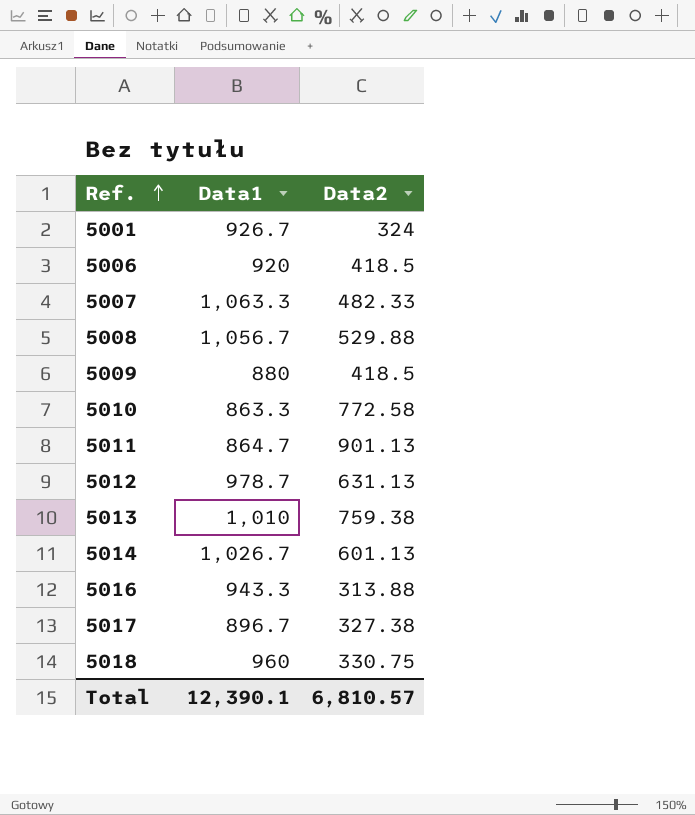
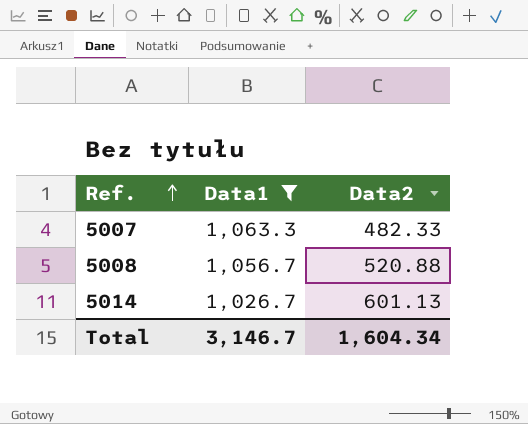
filter: none -> Data1 >= 1,026.7
5008 | Data2: 529.88 -> 520.88
Total | Data1: 12,390.1 -> 3,146.7
Total | Data2: 6,810.57 -> 1,604.34

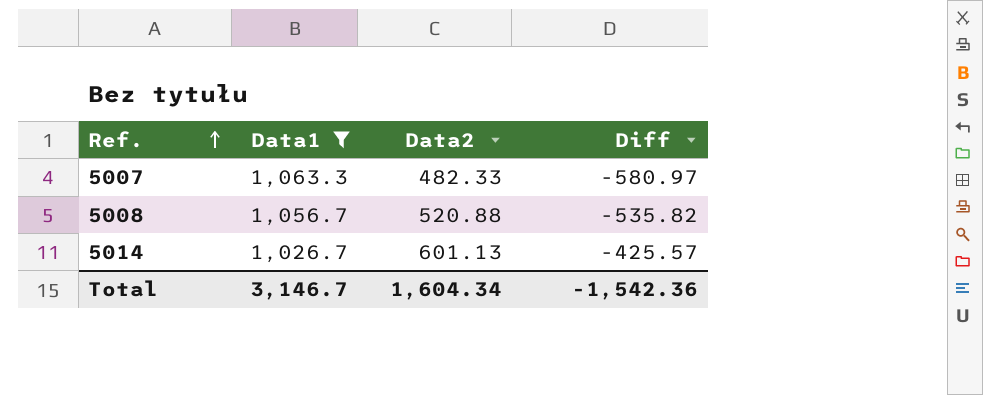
column Diff | formula: none -> [Data2] - [Data1]

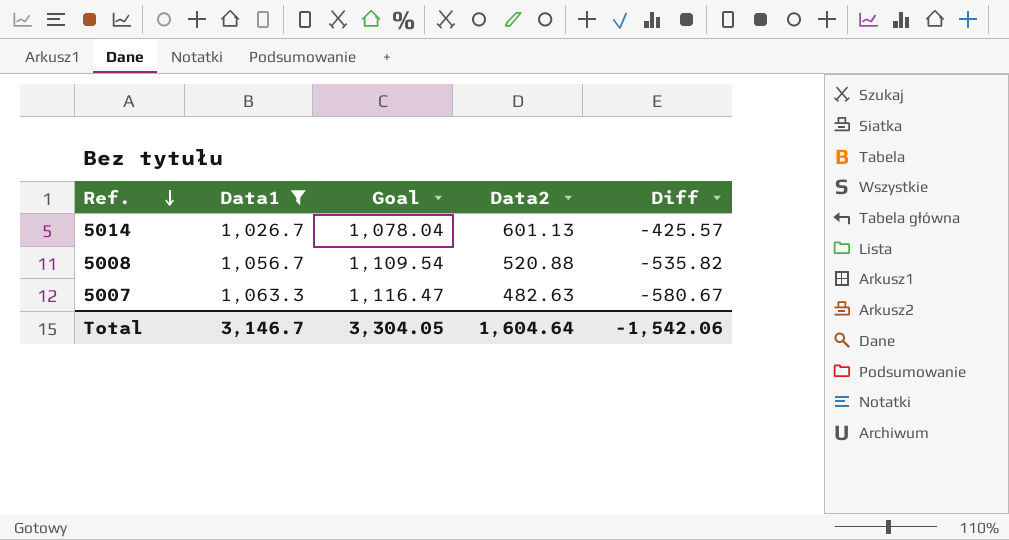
row order: Ref. ascending -> Ref. descending
column Goal | formula: none -> [Data1] * 1.05
5007 | Data2: 482.33 -> 482.63
5007 | Diff: -580.97 -> -580.67
Total | Data2: 1,604.34 -> 1,604.64
Total | Diff: -1,542.36 -> -1,542.06

